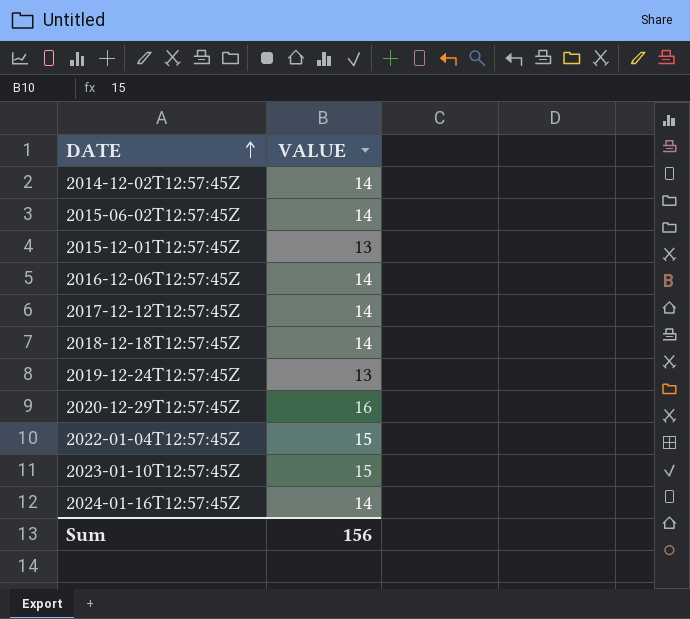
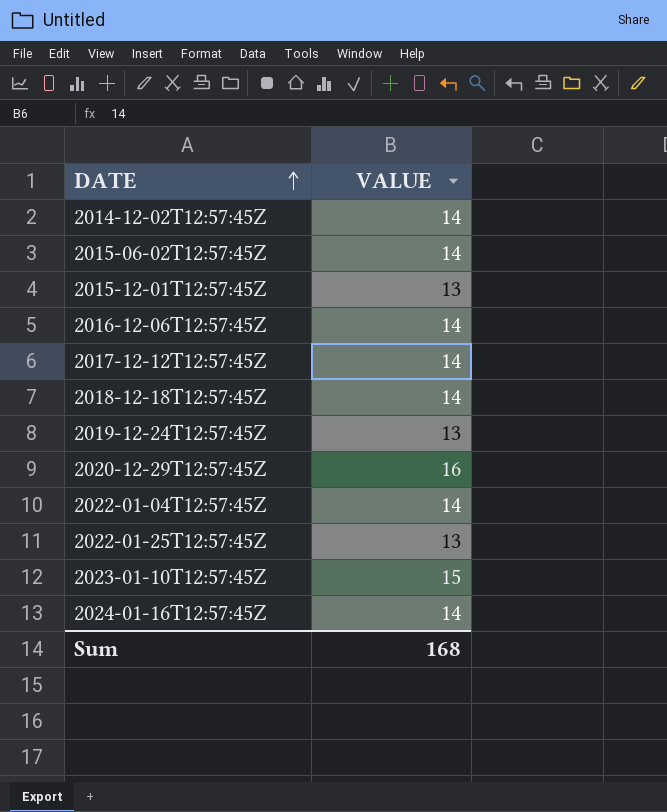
2022-01-04T12:57:45Z | VALUE: 15 -> 14
row 2022-01-25T12:57:45Z: none -> 13
Sum | VALUE: 156 -> 168

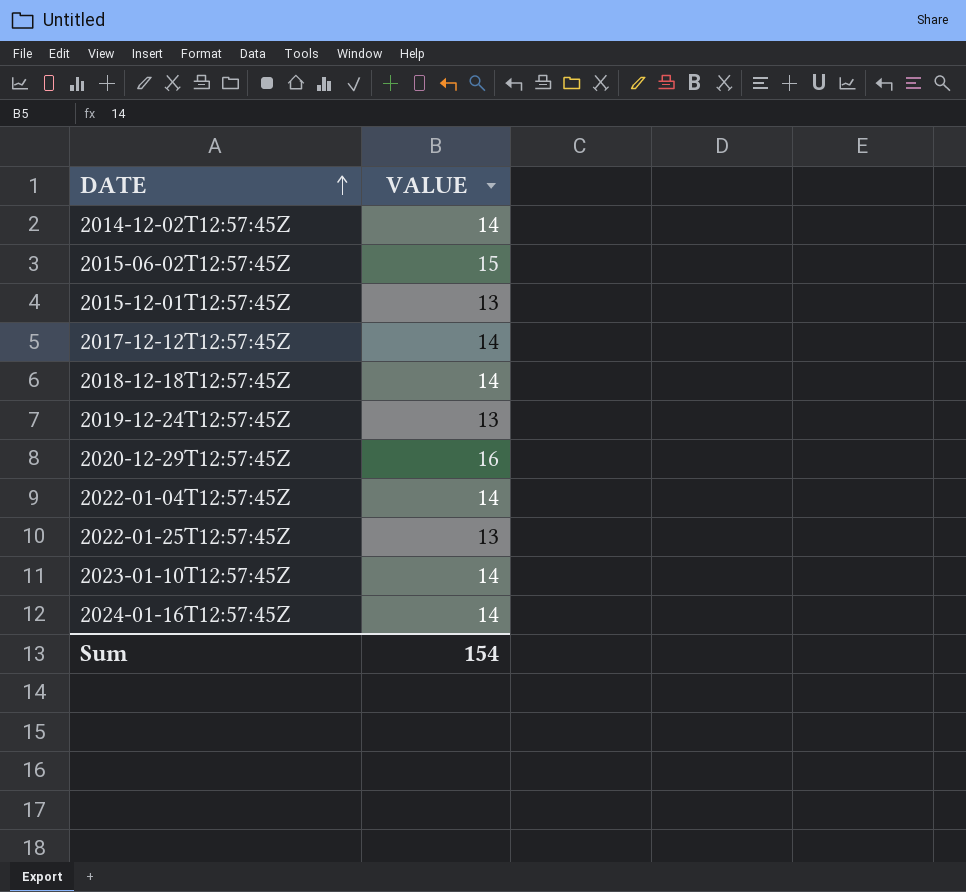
row 2016-12-06T12:57:45Z: 14 -> none
2015-06-02T12:57:45Z | VALUE: 14 -> 15
2023-01-10T12:57:45Z | VALUE: 15 -> 14
Sum | VALUE: 168 -> 154

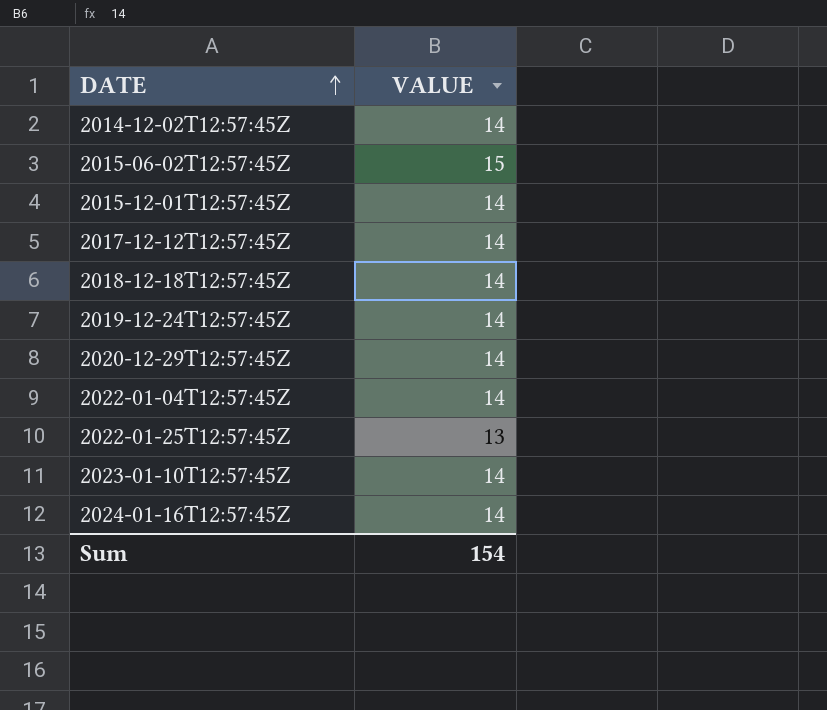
2015-12-01T12:57:45Z | VALUE: 13 -> 14
2019-12-24T12:57:45Z | VALUE: 13 -> 14
2020-12-29T12:57:45Z | VALUE: 16 -> 14

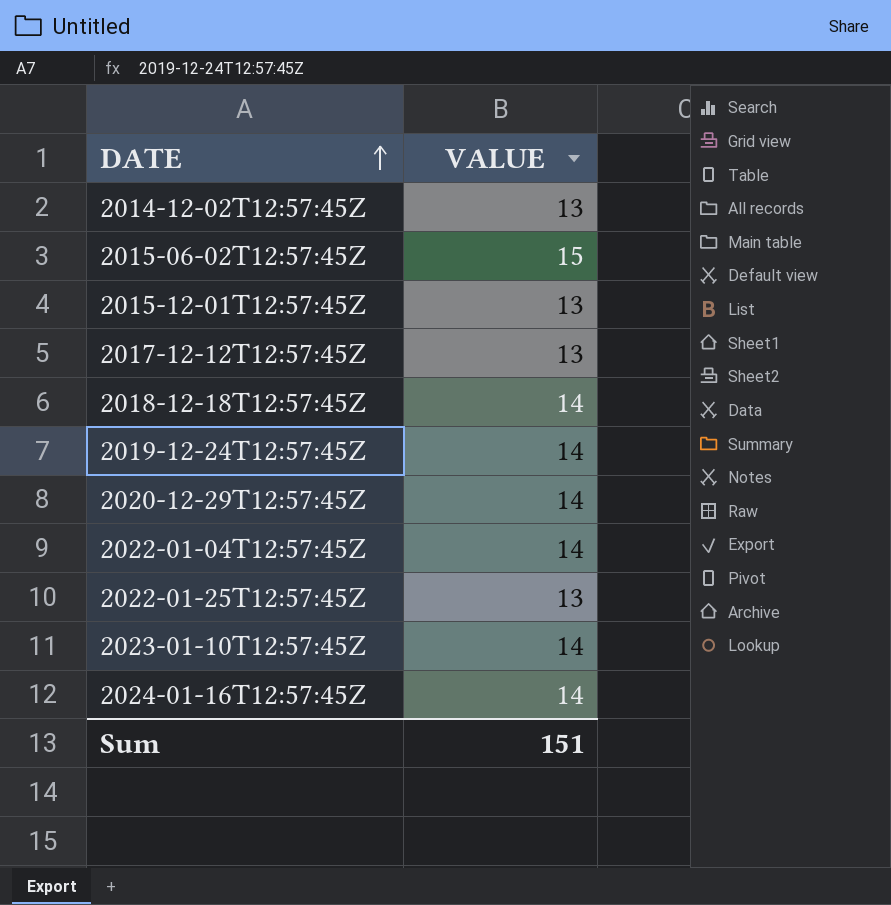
2014-12-02T12:57:45Z | VALUE: 14 -> 13
2015-12-01T12:57:45Z | VALUE: 14 -> 13
2017-12-12T12:57:45Z | VALUE: 14 -> 13
Sum | VALUE: 154 -> 151

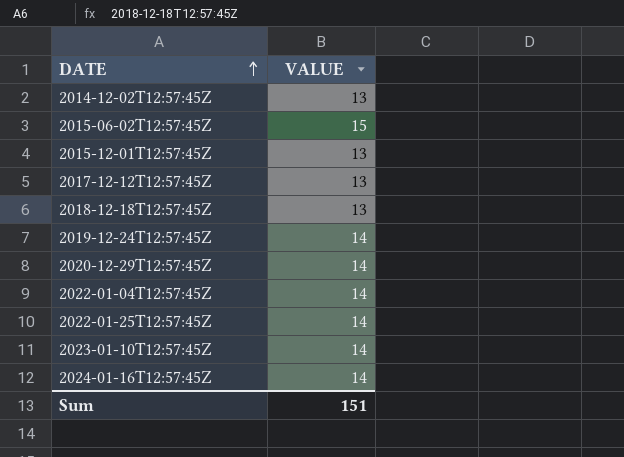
2018-12-18T12:57:45Z | VALUE: 14 -> 13
2022-01-25T12:57:45Z | VALUE: 13 -> 14

